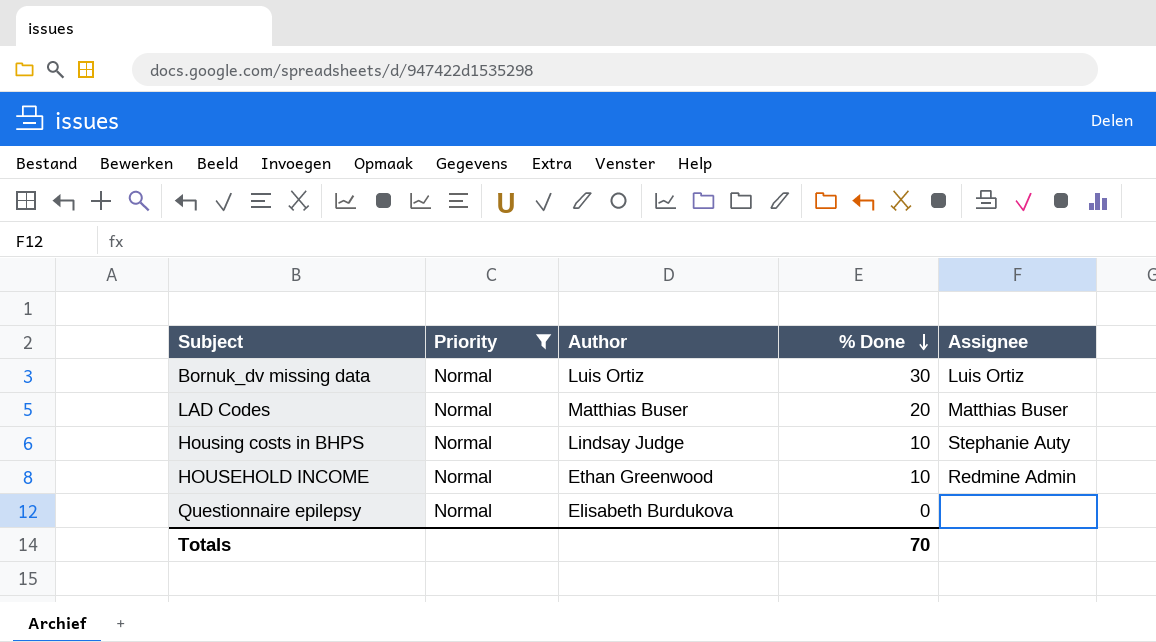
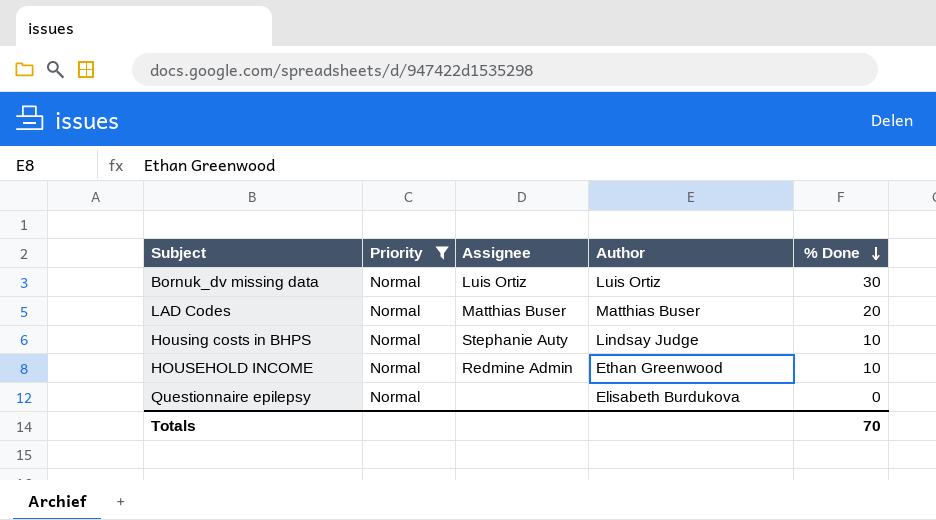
column Assignee | position: 5 -> 3

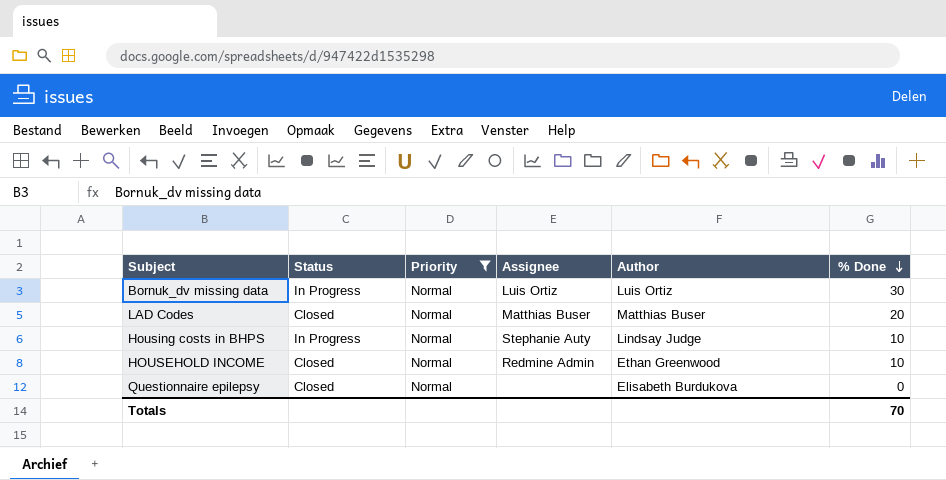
column Status | position: none -> 2

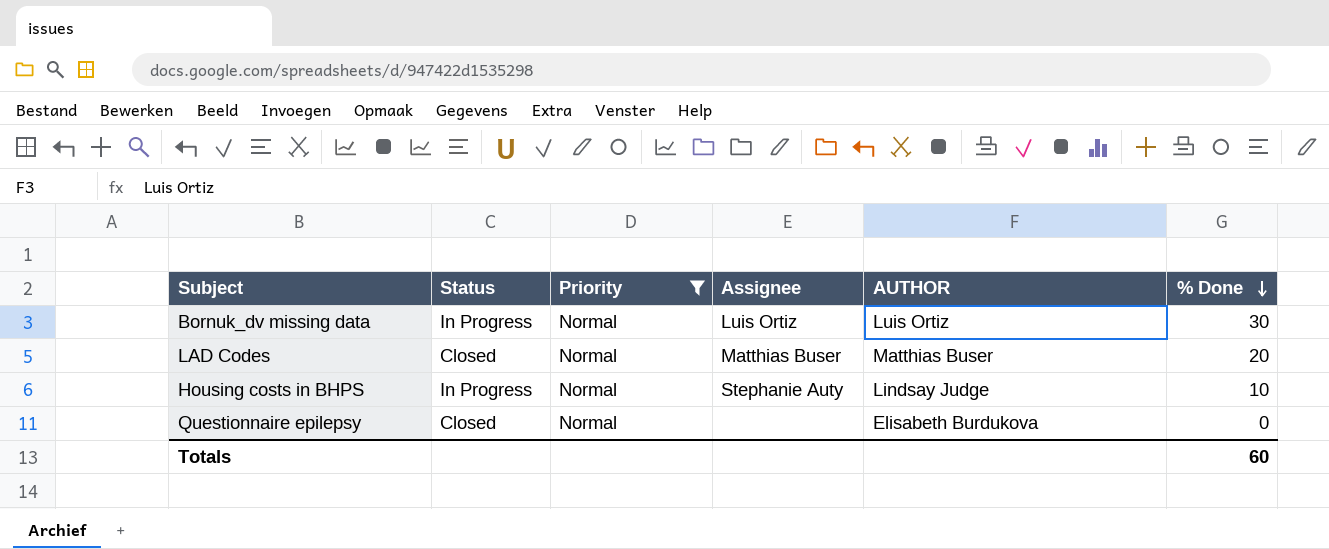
column name: Author -> AUTHOR
row HOUSEHOLD INCOME: Closed | Normal | Redmine Admin | Ethan Greenwood | 10 -> none
Totals | % Done: 70 -> 60

